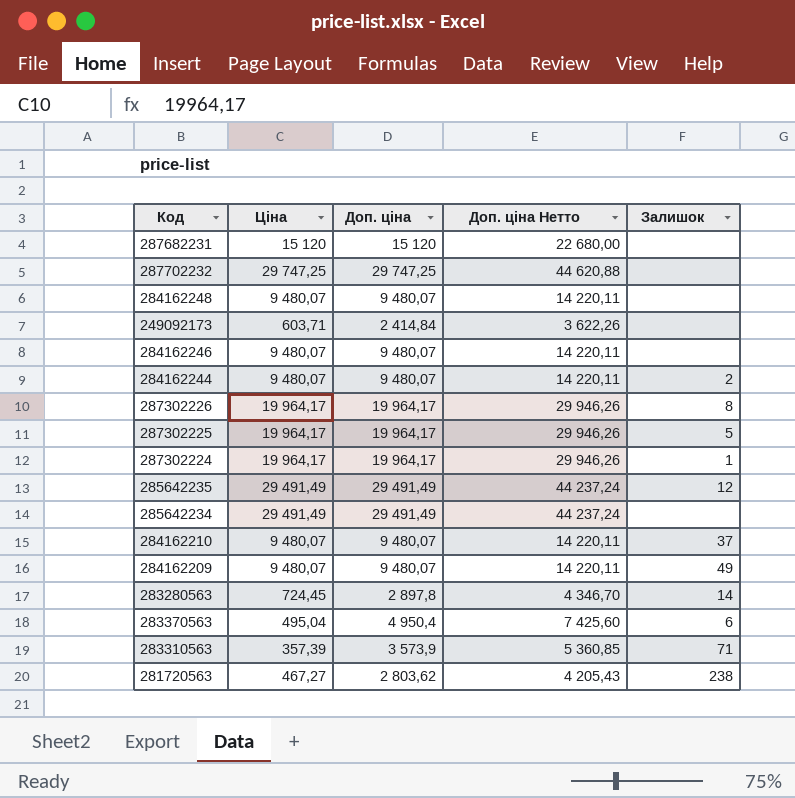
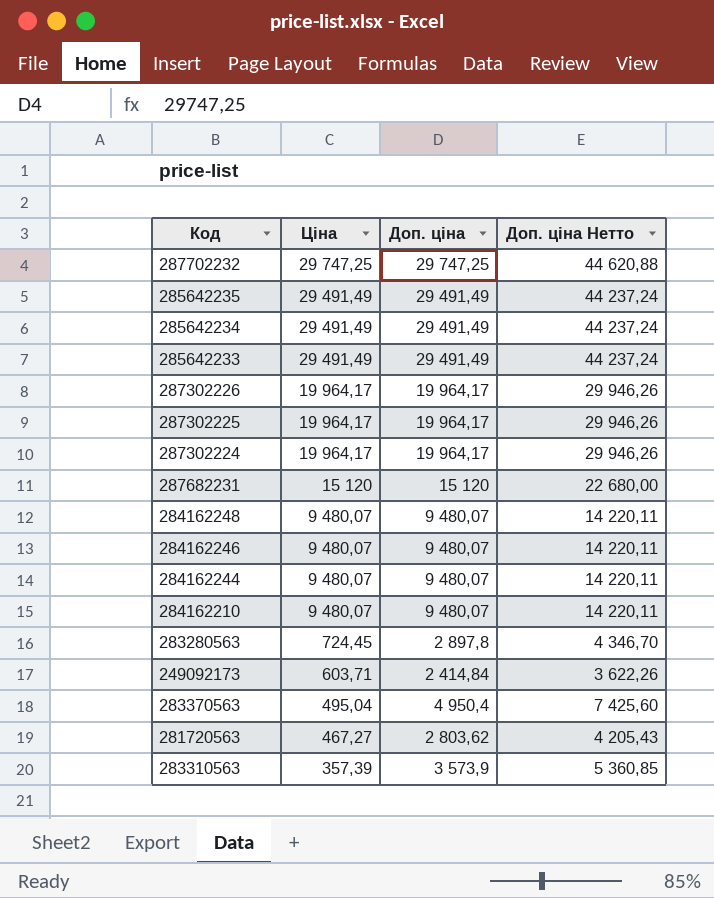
row order: none -> Ціна descending
column Залишок | position: 5 -> none
row 284162209: 9 480,07 | 9 480,07 | 14 220,11 | 49 -> none
row 285642233: none -> 29 491,49 | 29 491,49 | 44 237,24

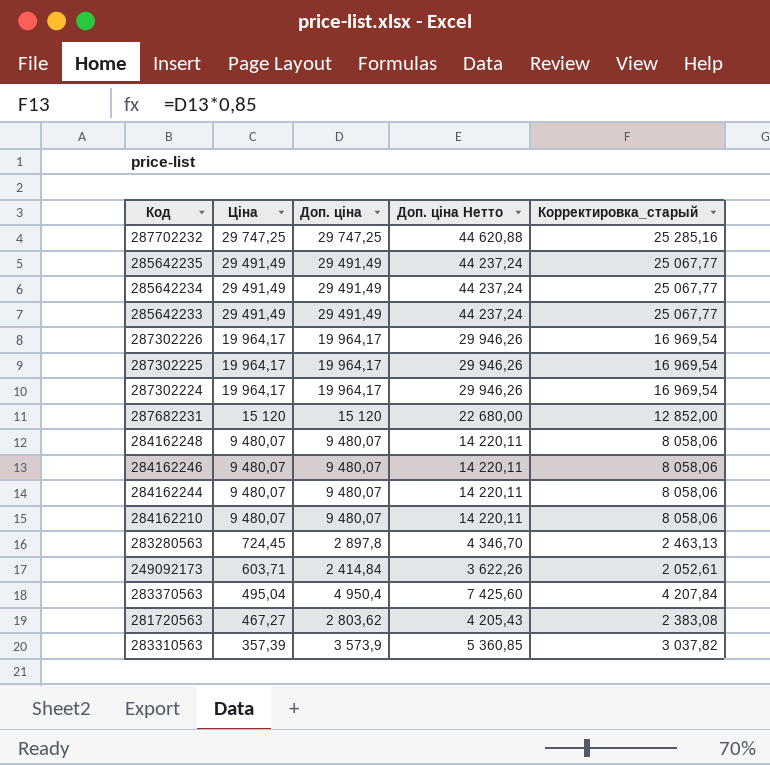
column Корректировка_старый | formula: none -> [Доп. ціна] * 0,85

